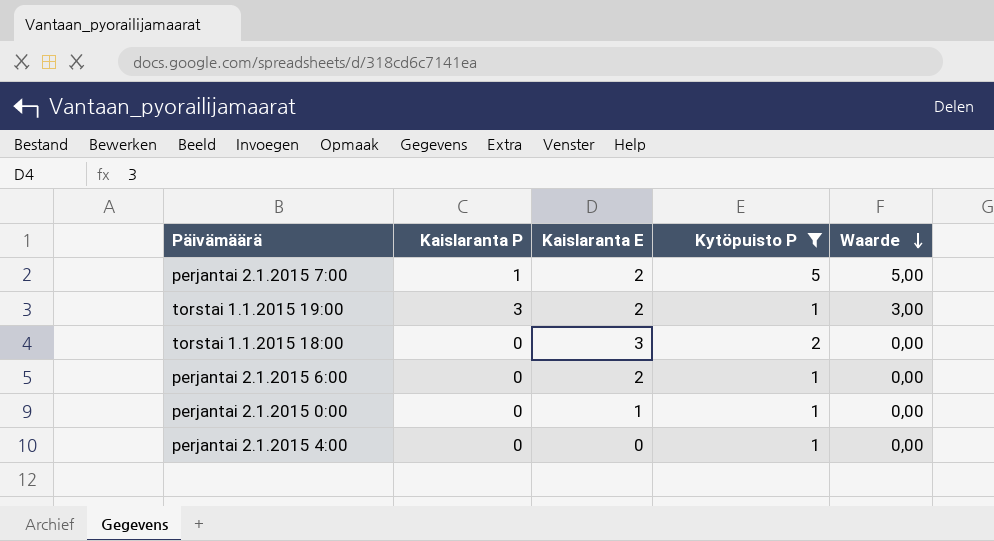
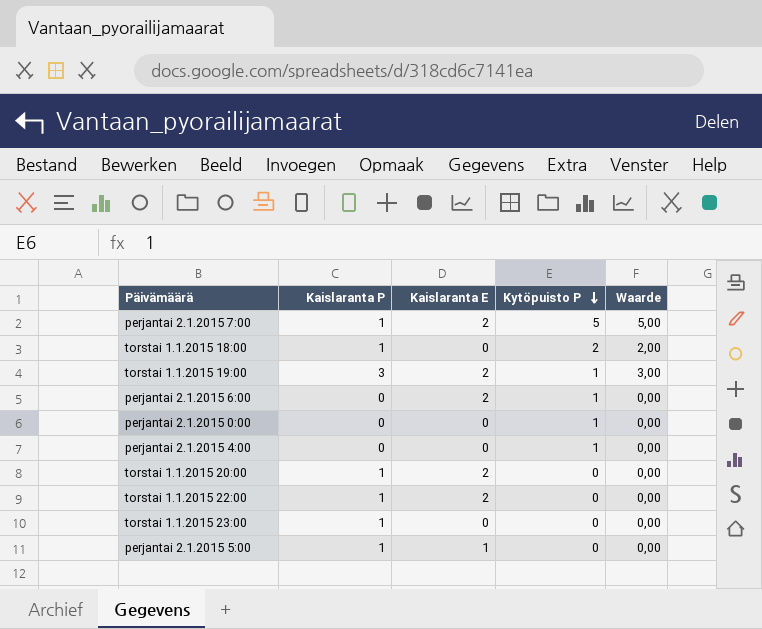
filter: Kytöpuisto P != 0 -> none
row order: Waarde descending -> Kytöpuisto P descending
torstai 1.1.2015 18:00 | Kaislaranta P: 0 -> 1
torstai 1.1.2015 18:00 | Kaislaranta E: 3 -> 0
torstai 1.1.2015 18:00 | Waarde: 0,00 -> 2,00
perjantai 2.1.2015 0:00 | Kaislaranta E: 1 -> 0

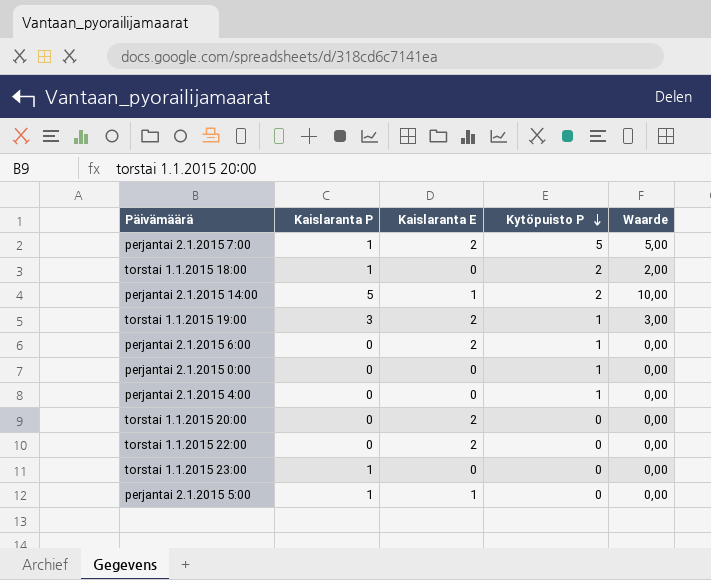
row perjantai 2.1.2015 14:00: none -> 5 | 1 | 2 | 10,00
torstai 1.1.2015 20:00 | Kaislaranta P: 1 -> 0
torstai 1.1.2015 22:00 | Kaislaranta P: 1 -> 0

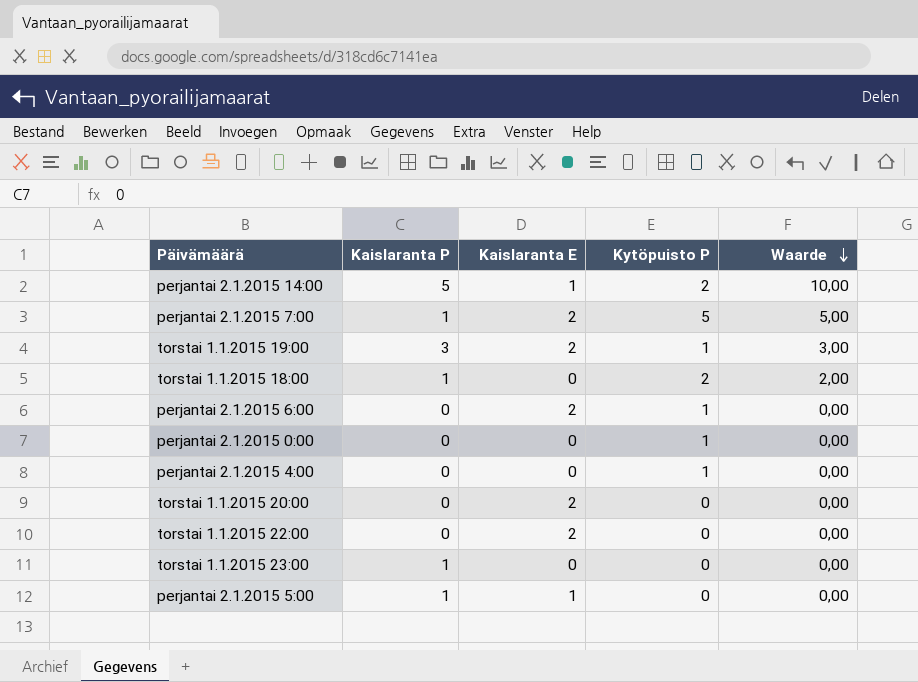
row order: Kytöpuisto P descending -> Waarde descending

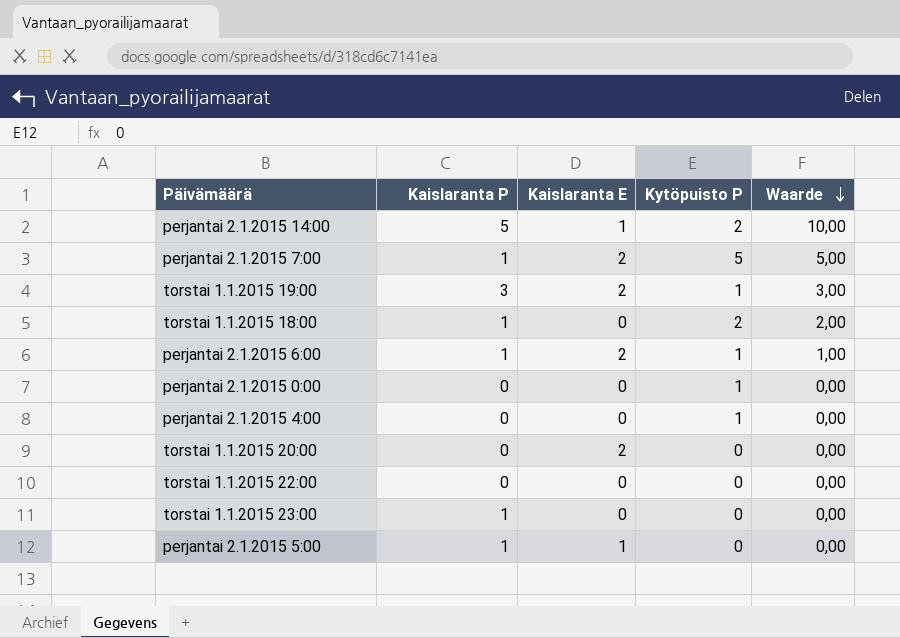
perjantai 2.1.2015 6:00 | Kaislaranta P: 0 -> 1
perjantai 2.1.2015 6:00 | Waarde: 0,00 -> 1,00
torstai 1.1.2015 22:00 | Kaislaranta E: 2 -> 0

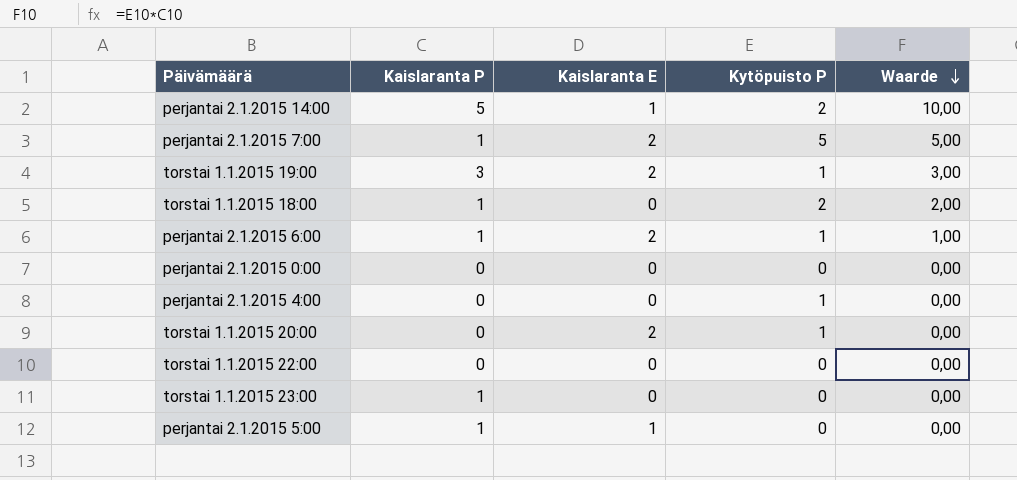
perjantai 2.1.2015 0:00 | Kytöpuisto P: 1 -> 0
torstai 1.1.2015 20:00 | Kytöpuisto P: 0 -> 1

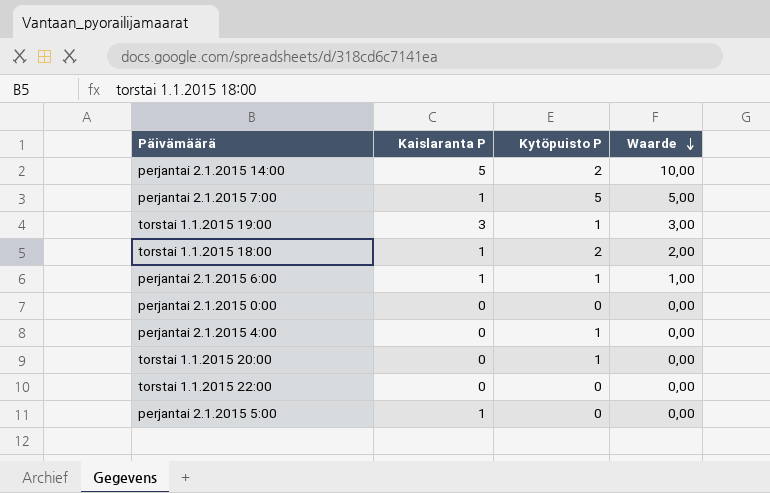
column Kaislaranta E | position: 3 -> none
row torstai 1.1.2015 23:00: 1 | 0 | 0 | 0,00 -> none

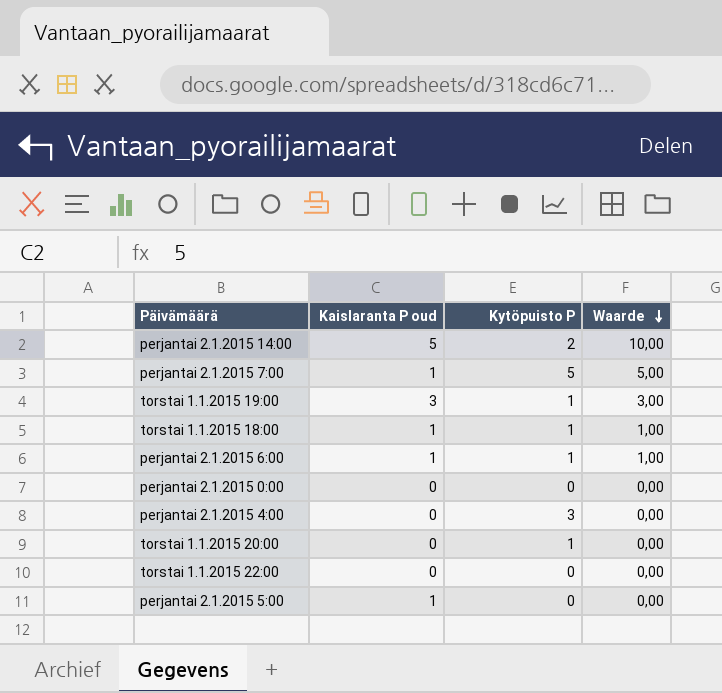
column name: Kaislaranta P -> Kaislaranta P oud
torstai 1.1.2015 18:00 | Kytöpuisto P: 2 -> 1
torstai 1.1.2015 18:00 | Waarde: 2,00 -> 1,00
perjantai 2.1.2015 4:00 | Kytöpuisto P: 1 -> 3

